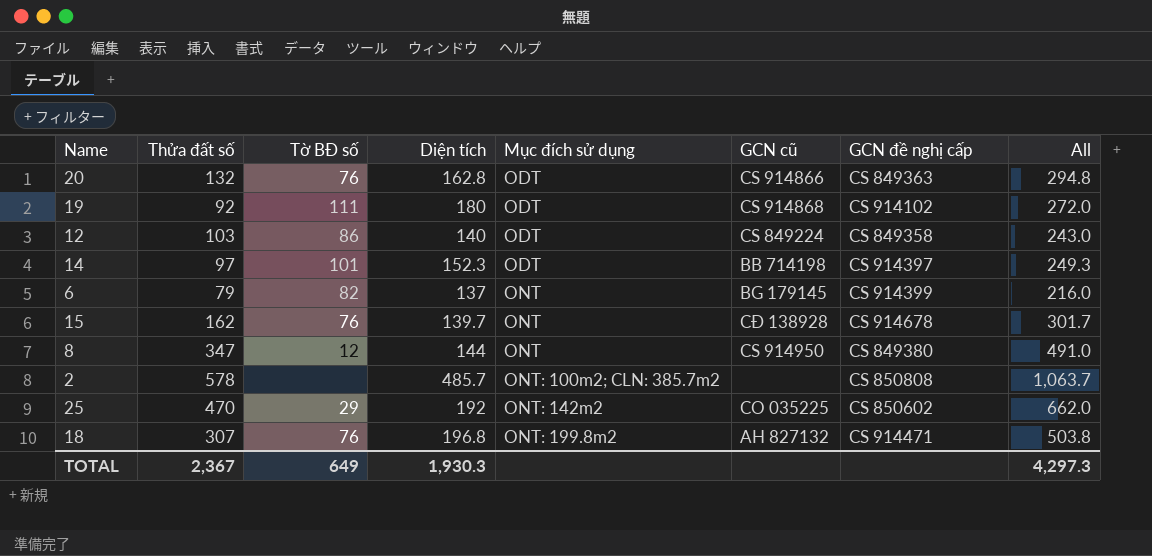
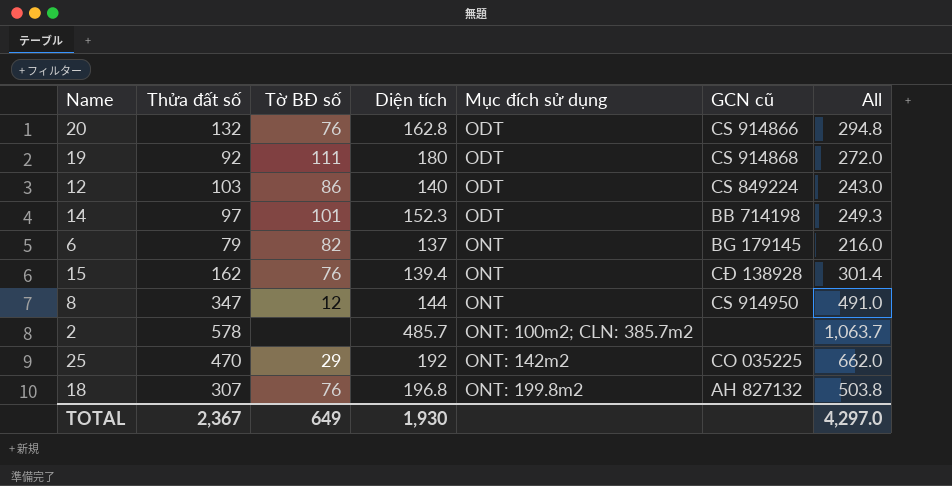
column GCN đề nghị cấp | position: 7 -> none
15 | Diện tích: 139.7 -> 139.4
15 | All: 301.7 -> 301.4
TOTAL | Diện tích: 1,930.3 -> 1,930
TOTAL | All: 4,297.3 -> 4,297.0

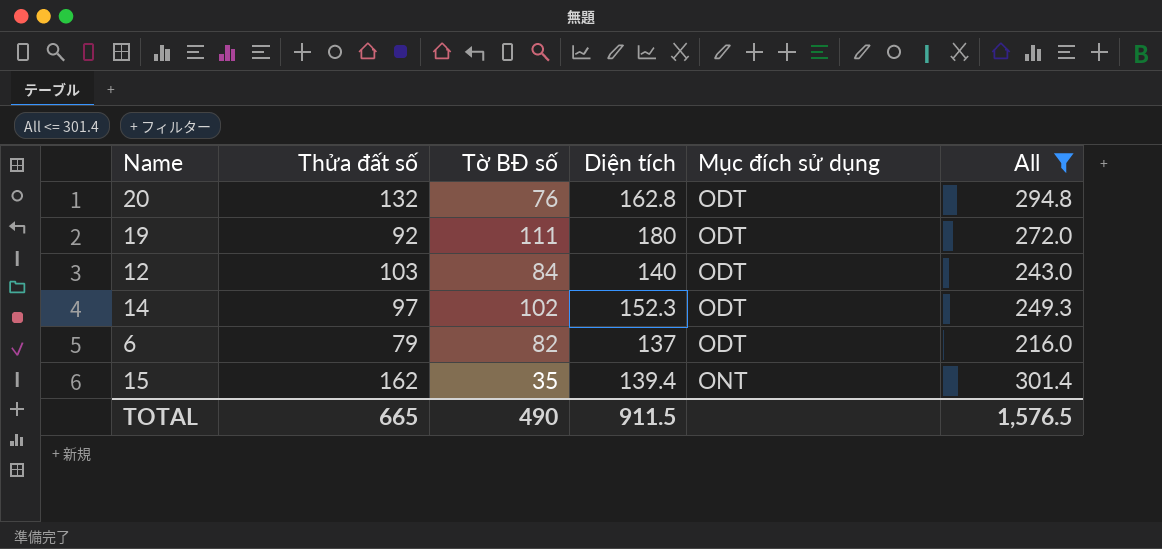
filter: none -> All <= 301.4
column GCN cũ | position: 6 -> none
12 | Tờ BĐ số: 86 -> 84
14 | Tờ BĐ số: 101 -> 102
6 | Mục đích sử dụng: ONT -> ODT
15 | Tờ BĐ số: 76 -> 35
TOTAL | Thửa đất số: 2,367 -> 665
TOTAL | Tờ BĐ số: 649 -> 490
TOTAL | Diện tích: 1,930 -> 911.5
TOTAL | All: 4,297.0 -> 1,576.5

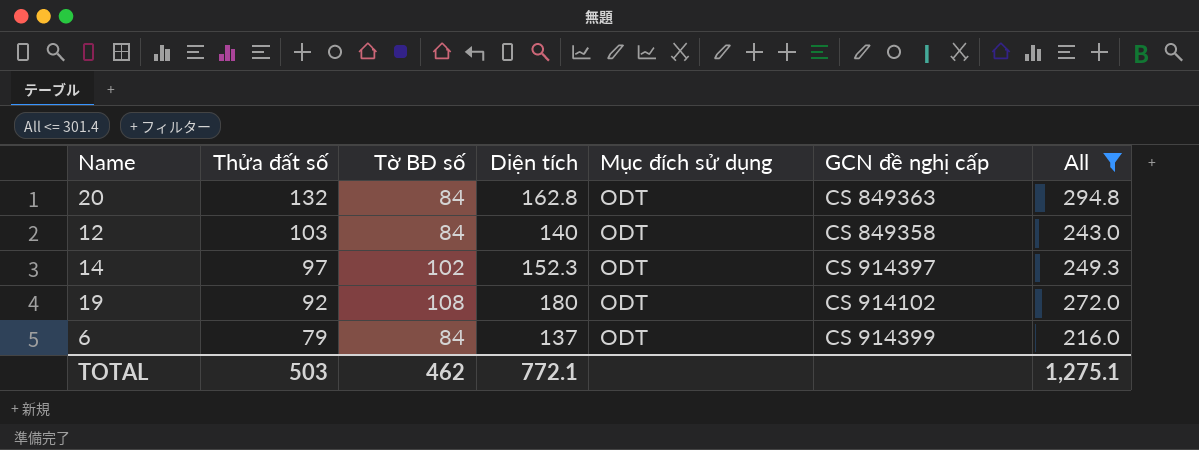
row order: Mục đích sử dụng ascending -> Thửa đất số descending
column GCN đề nghị cấp | position: none -> 6
row 15: 162 | 35 | 139.4 | ONT | 301.4 -> none
20 | Tờ BĐ số: 76 -> 84
19 | Tờ BĐ số: 111 -> 108
6 | Tờ BĐ số: 82 -> 84
TOTAL | Thửa đất số: 665 -> 503
TOTAL | Tờ BĐ số: 490 -> 462
TOTAL | Diện tích: 911.5 -> 772.1
TOTAL | All: 1,576.5 -> 1,275.1

